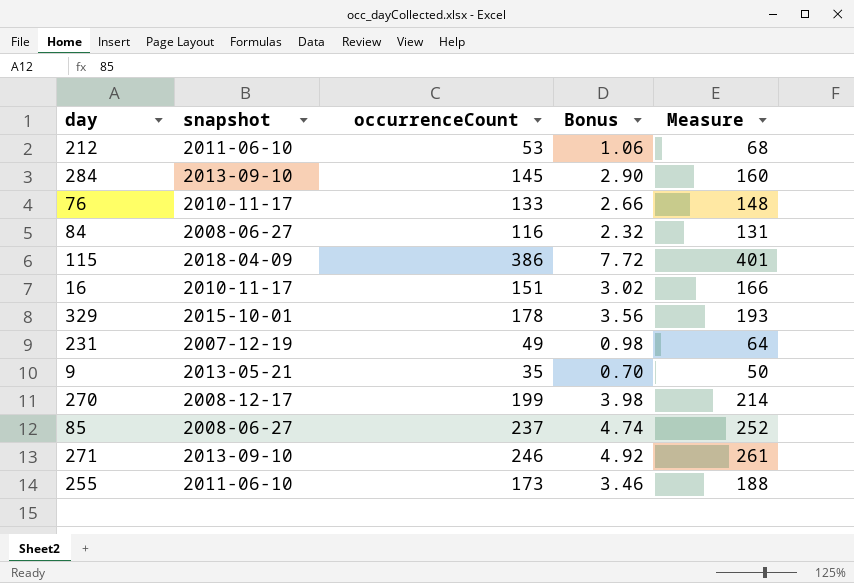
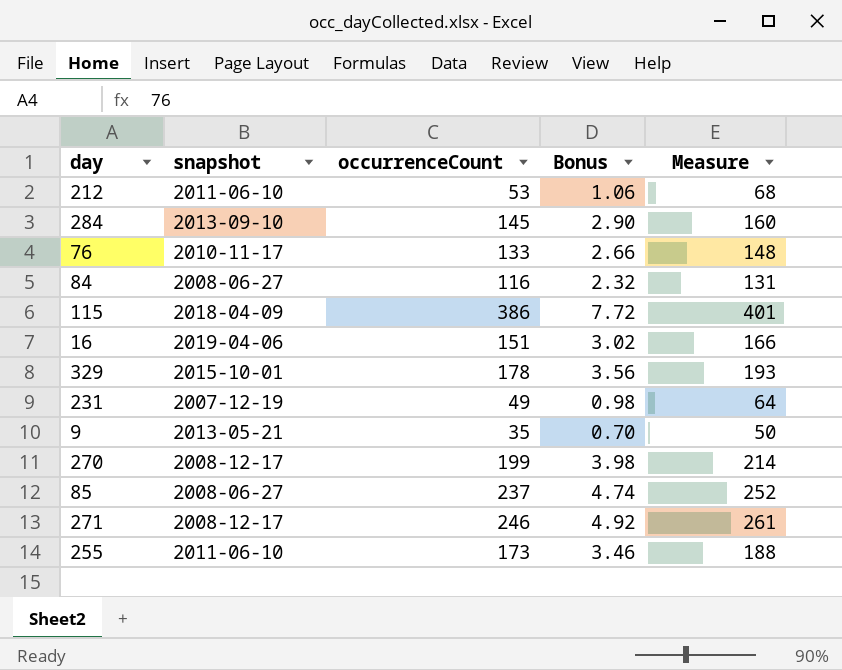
16 | snapshot: 2010-11-17 -> 2019-04-06
271 | snapshot: 2013-09-10 -> 2008-12-17

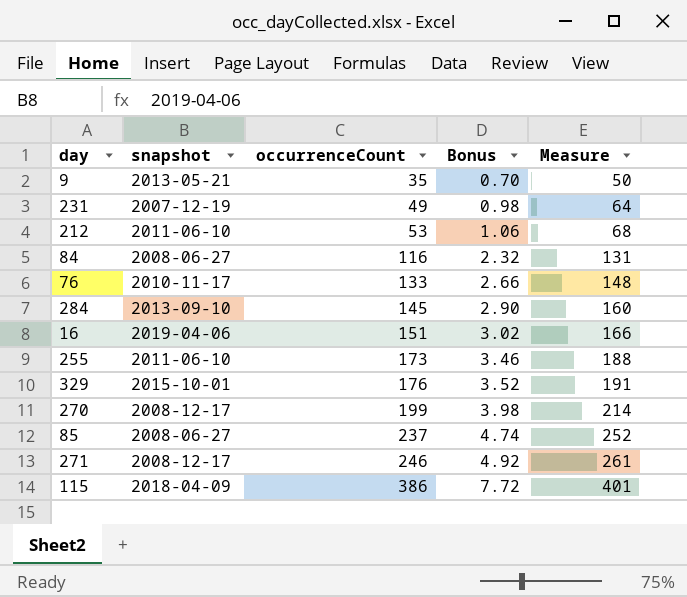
row order: none -> occurrenceCount ascending
329 | occurrenceCount: 178 -> 176
329 | Bonus: 3.56 -> 3.52
329 | Measure: 193 -> 191

